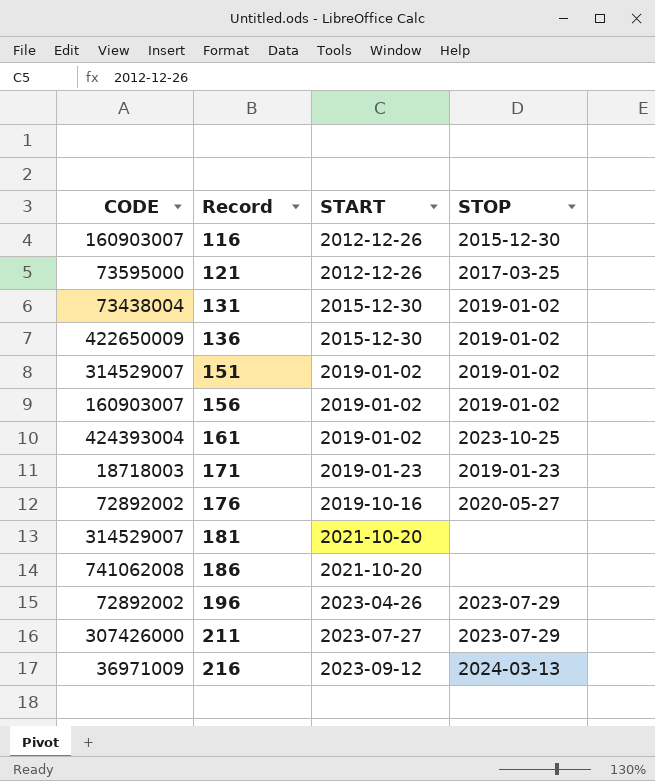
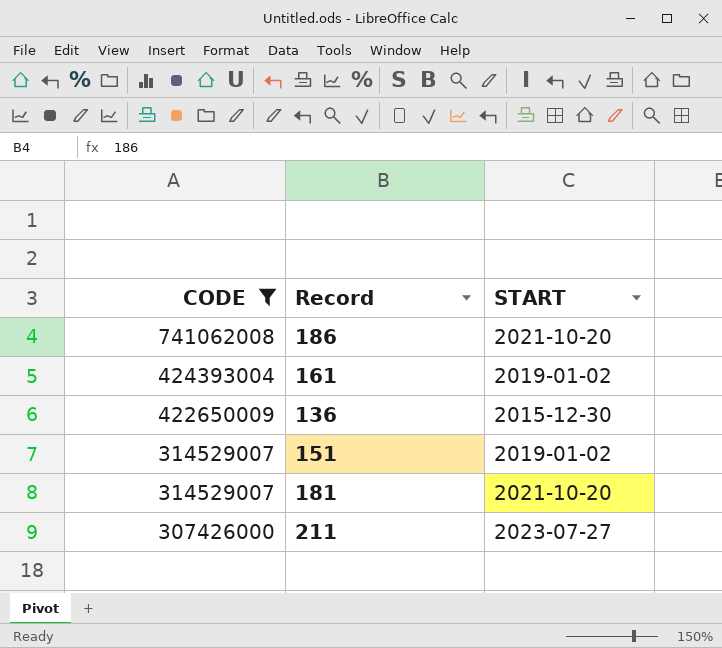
filter: none -> CODE >= 307426000
row order: Record ascending -> CODE descending
column STOP | position: 4 -> none

